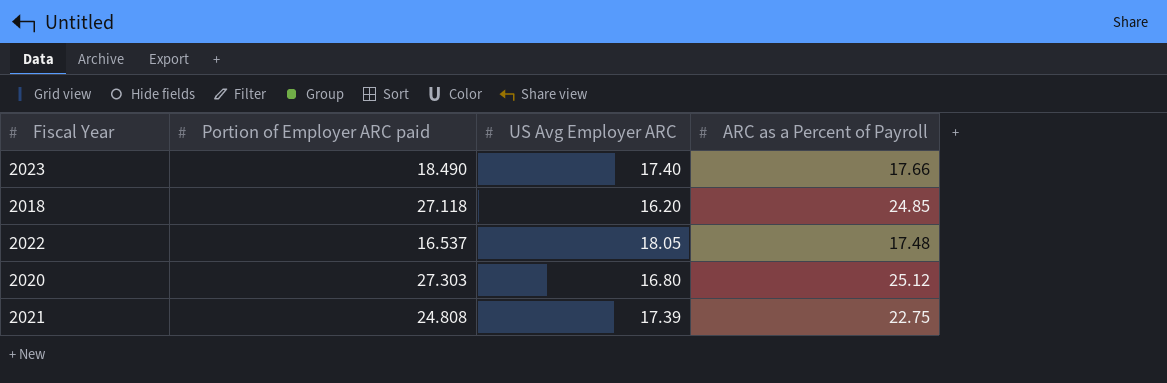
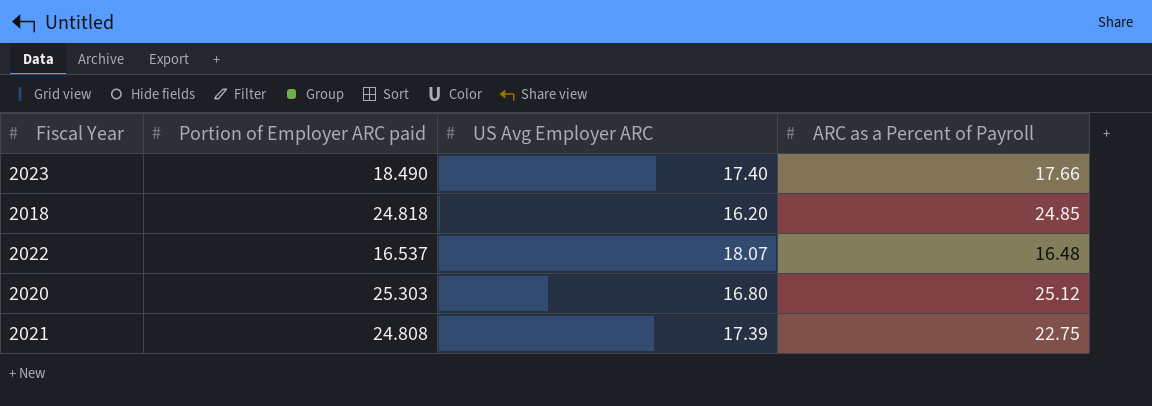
2018 | Portion of Employer ARC paid: 27.118 -> 24.818
2022 | US Avg Employer ARC: 18.05 -> 18.07
2022 | ARC as a Percent of Payroll: 17.48 -> 16.48
2020 | Portion of Employer ARC paid: 27.303 -> 25.303

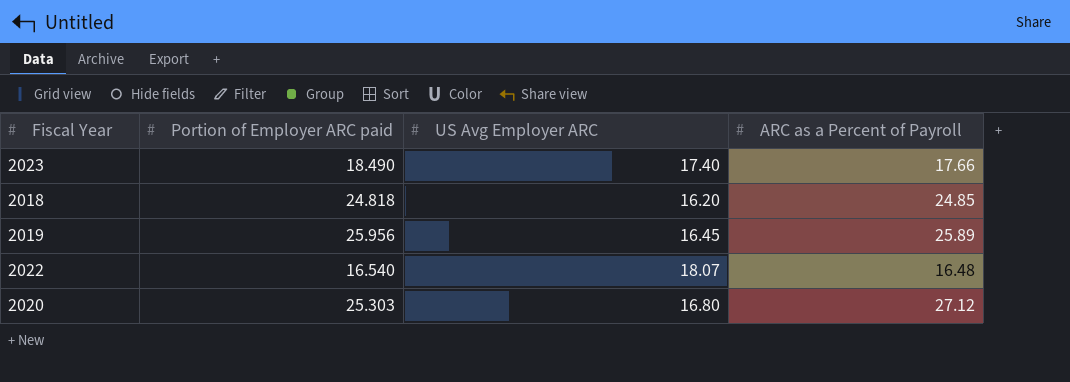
row 2021: 24.808 | 17.39 | 22.75 -> none
row 2019: none -> 25.956 | 16.45 | 25.89
2022 | Portion of Employer ARC paid: 16.537 -> 16.540
2020 | ARC as a Percent of Payroll: 25.12 -> 27.12

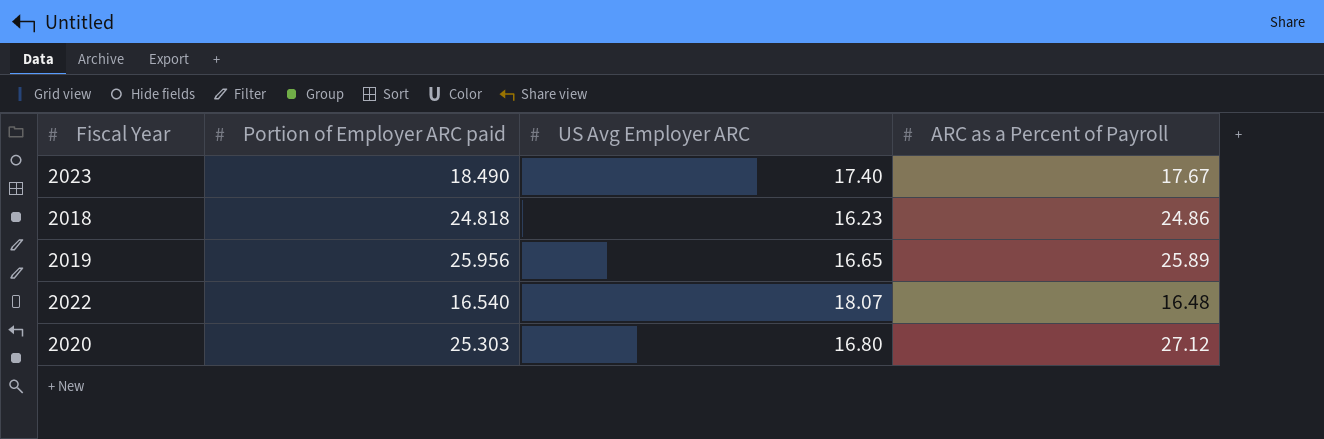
2023 | ARC as a Percent of Payroll: 17.66 -> 17.67
2018 | US Avg Employer ARC: 16.20 -> 16.23
2018 | ARC as a Percent of Payroll: 24.85 -> 24.86
2019 | US Avg Employer ARC: 16.45 -> 16.65

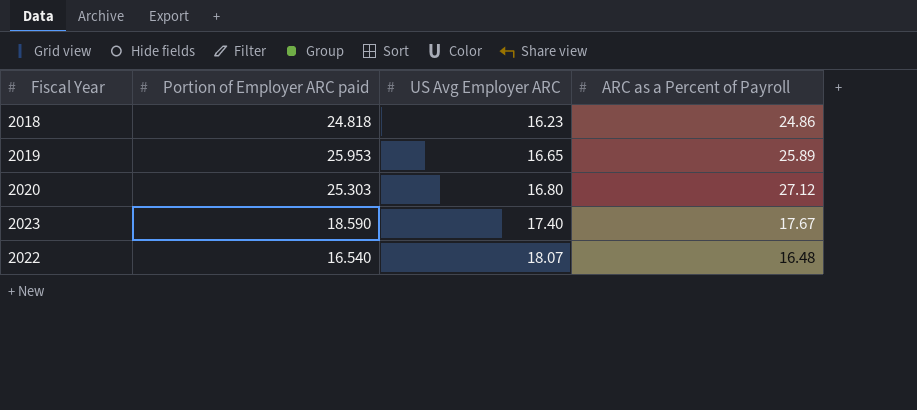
row order: none -> US Avg Employer ARC ascending
2019 | Portion of Employer ARC paid: 25.956 -> 25.953
2023 | Portion of Employer ARC paid: 18.490 -> 18.590

